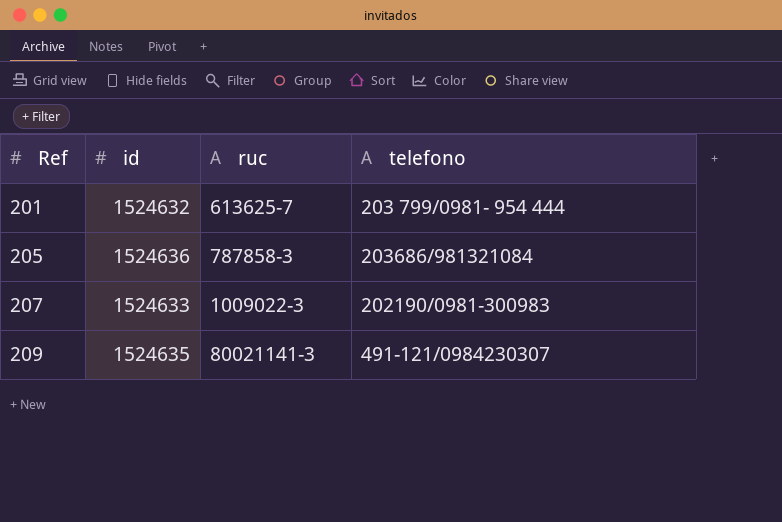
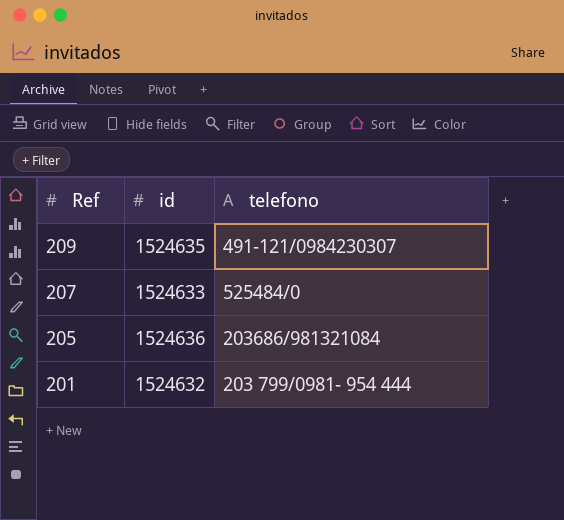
row order: Ref ascending -> Ref descending
column ruc | position: 3 -> none
207 | telefono: 202190/0981-300983 -> 525484/0

